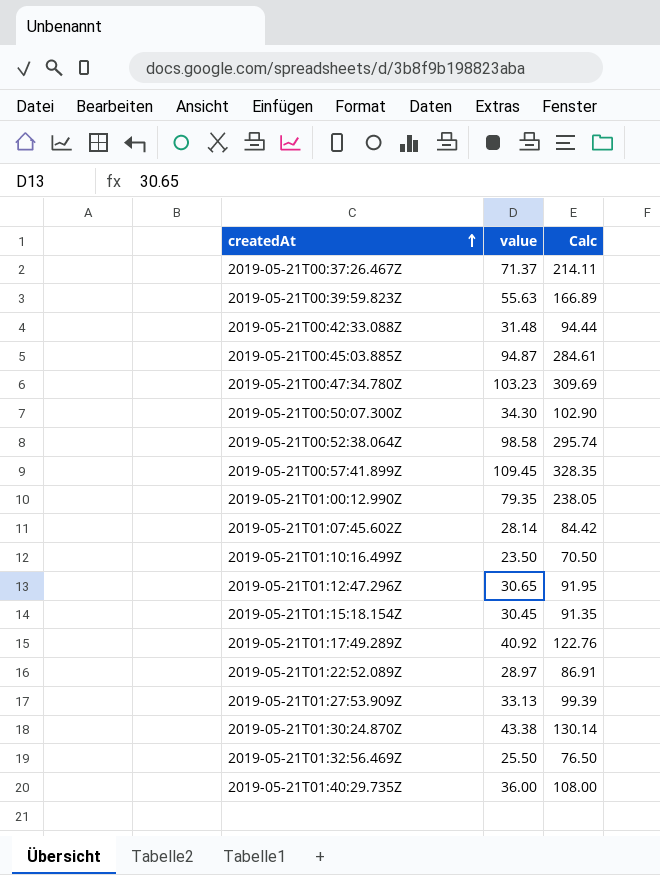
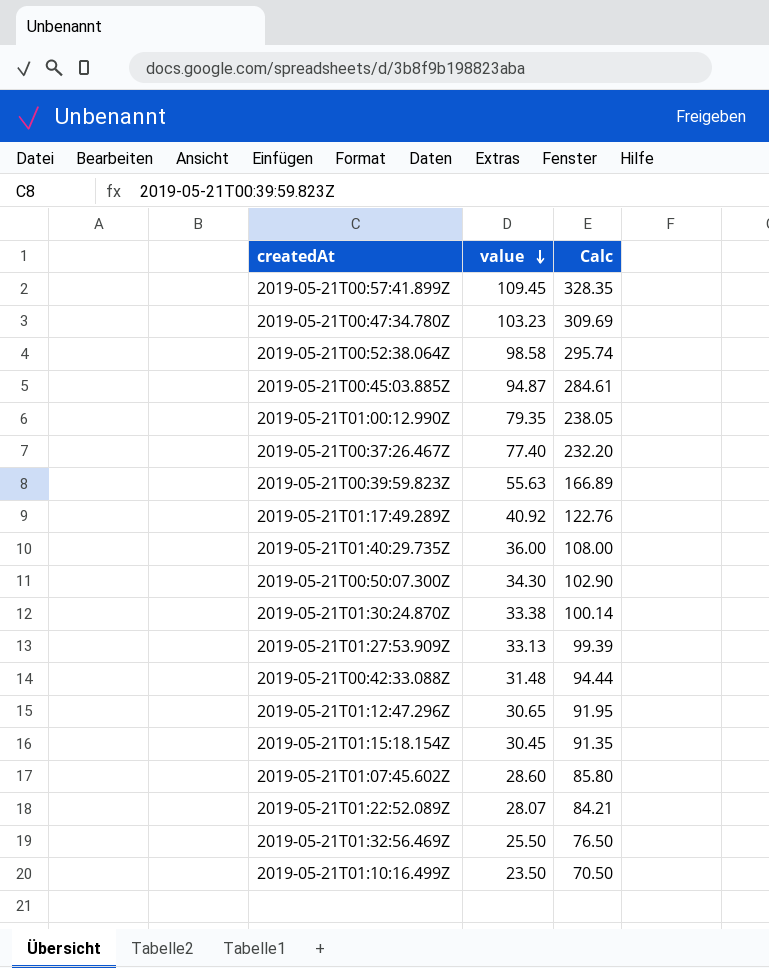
row order: createdAt ascending -> value descending
2019-05-21T00:37:26.467Z | value: 71.37 -> 77.40
2019-05-21T00:37:26.467Z | Calc: 214.11 -> 232.20
2019-05-21T01:30:24.870Z | value: 43.38 -> 33.38
2019-05-21T01:30:24.870Z | Calc: 130.14 -> 100.14
2019-05-21T01:07:45.602Z | value: 28.14 -> 28.60
2019-05-21T01:07:45.602Z | Calc: 84.42 -> 85.80
2019-05-21T01:22:52.089Z | value: 28.97 -> 28.07
2019-05-21T01:22:52.089Z | Calc: 86.91 -> 84.21

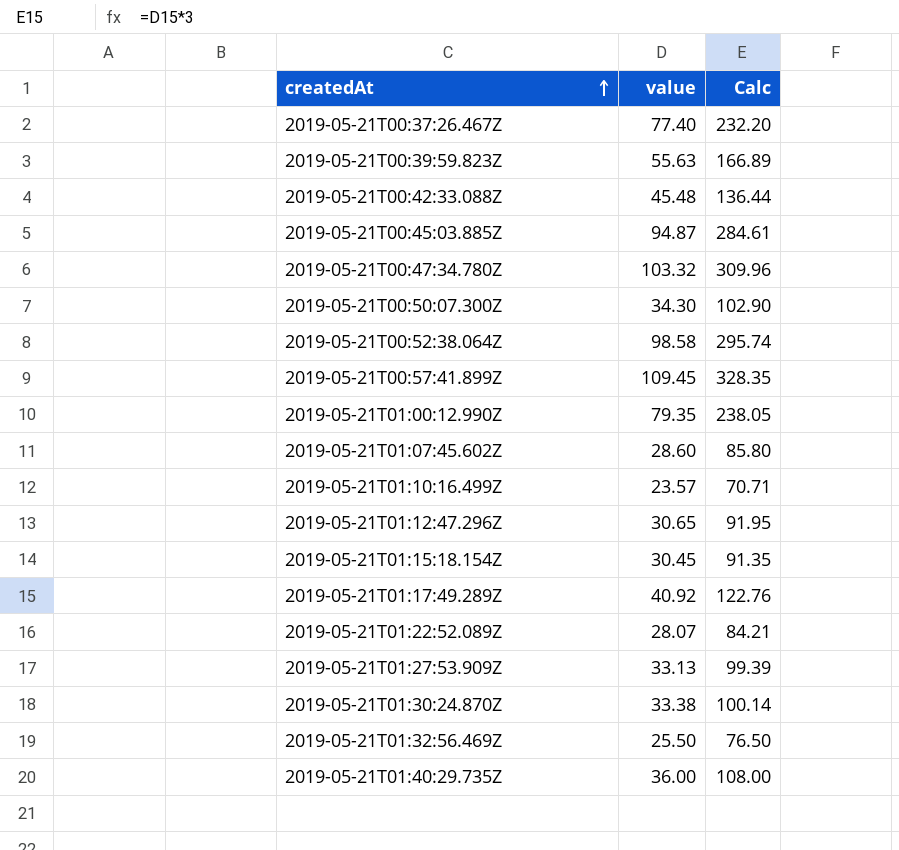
row order: value descending -> createdAt ascending
2019-05-21T00:42:33.088Z | value: 31.48 -> 45.48
2019-05-21T00:42:33.088Z | Calc: 94.44 -> 136.44
2019-05-21T00:47:34.780Z | value: 103.23 -> 103.32
2019-05-21T00:47:34.780Z | Calc: 309.69 -> 309.96
2019-05-21T01:10:16.499Z | value: 23.50 -> 23.57
2019-05-21T01:10:16.499Z | Calc: 70.50 -> 70.71

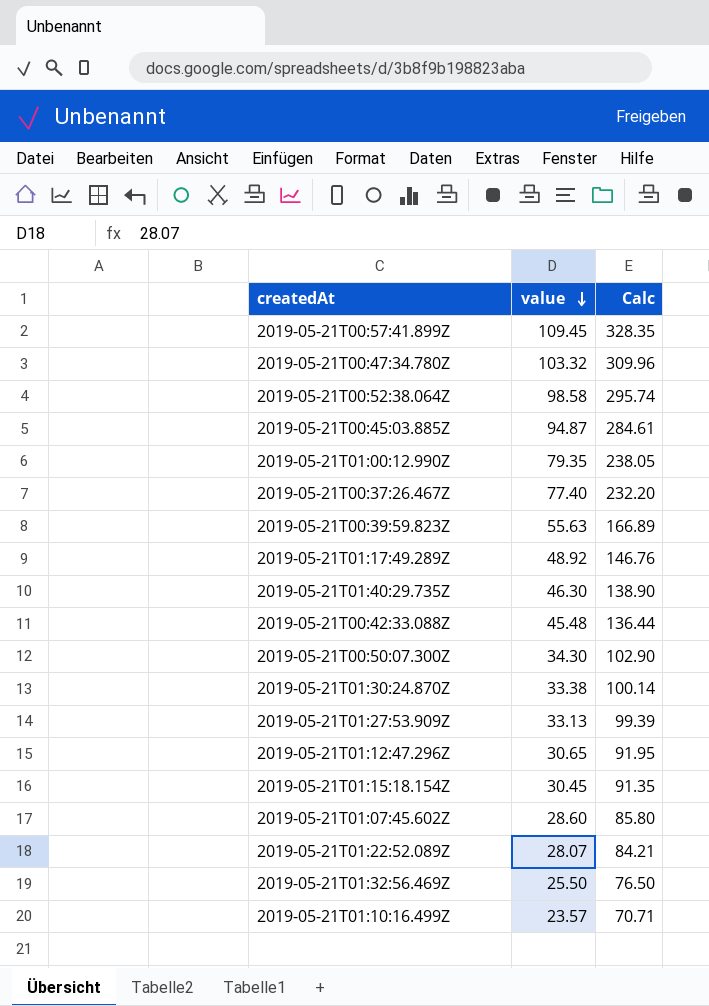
row order: createdAt ascending -> value descending
2019-05-21T01:17:49.289Z | value: 40.92 -> 48.92
2019-05-21T01:17:49.289Z | Calc: 122.76 -> 146.76
2019-05-21T01:40:29.735Z | value: 36.00 -> 46.30
2019-05-21T01:40:29.735Z | Calc: 108.00 -> 138.90

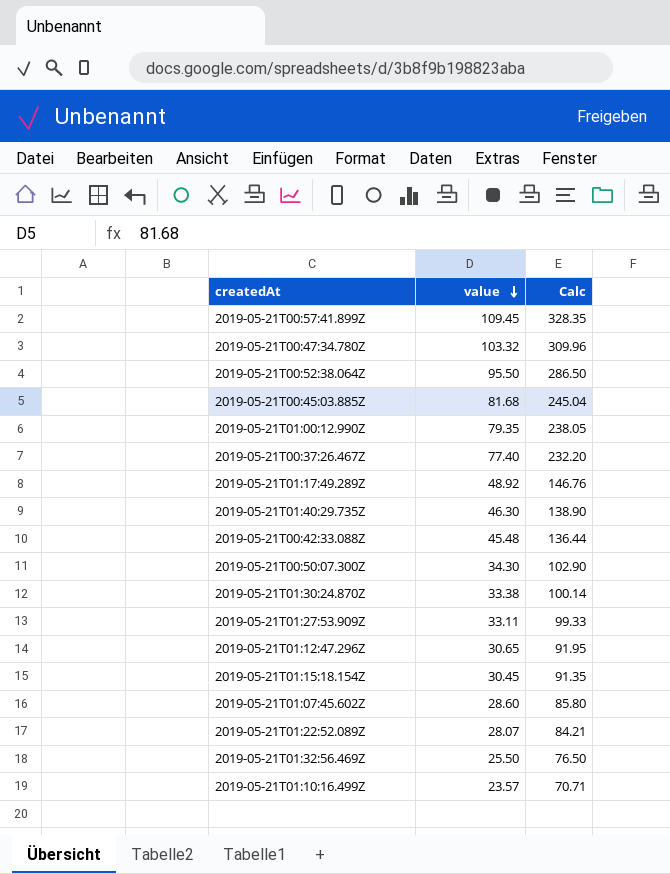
row 2019-05-21T00:39:59.823Z: 55.63 | 166.89 -> none
2019-05-21T00:52:38.064Z | value: 98.58 -> 95.50
2019-05-21T00:52:38.064Z | Calc: 295.74 -> 286.50
2019-05-21T00:45:03.885Z | value: 94.87 -> 81.68
2019-05-21T00:45:03.885Z | Calc: 284.61 -> 245.04
2019-05-21T01:27:53.909Z | value: 33.13 -> 33.11
2019-05-21T01:27:53.909Z | Calc: 99.39 -> 99.33

